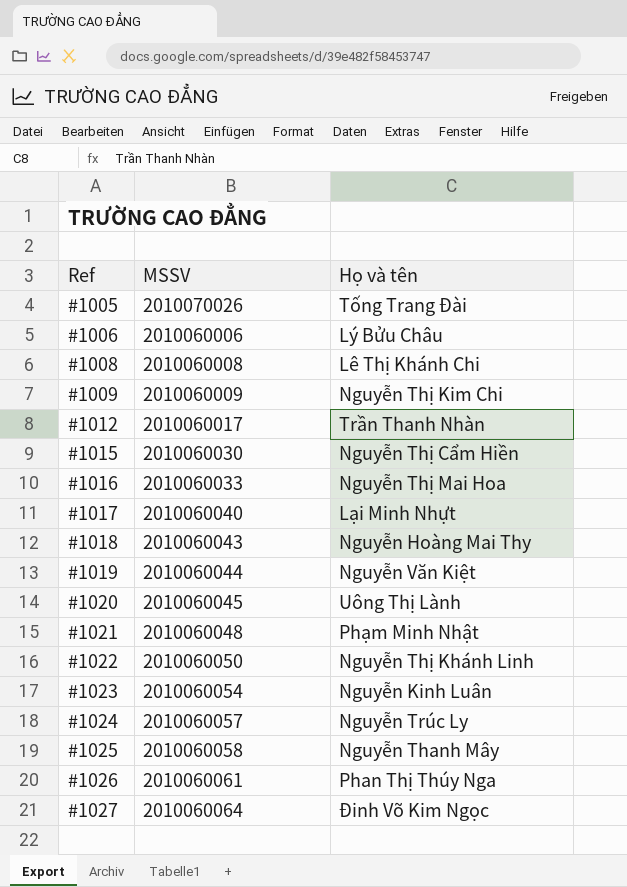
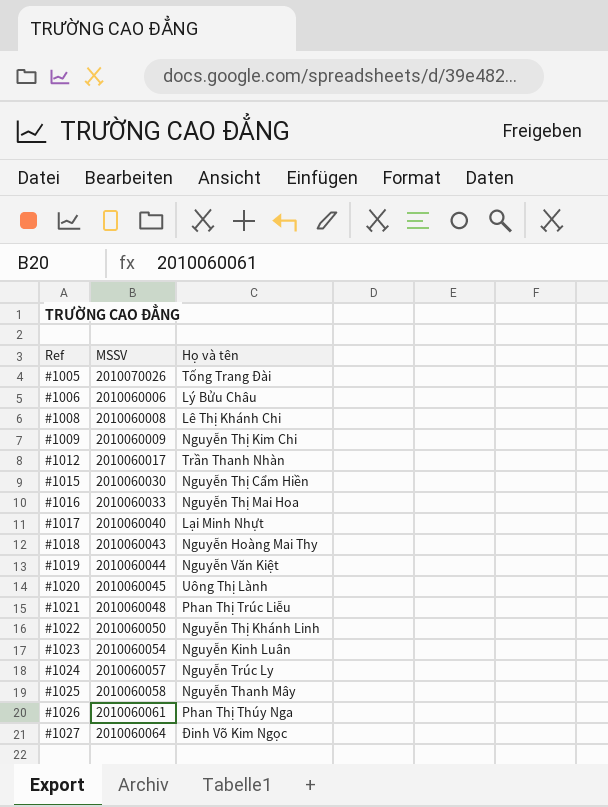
#1021 | Họ và tên: Phạm Minh Nhật -> Phan Thị Trúc Liễu

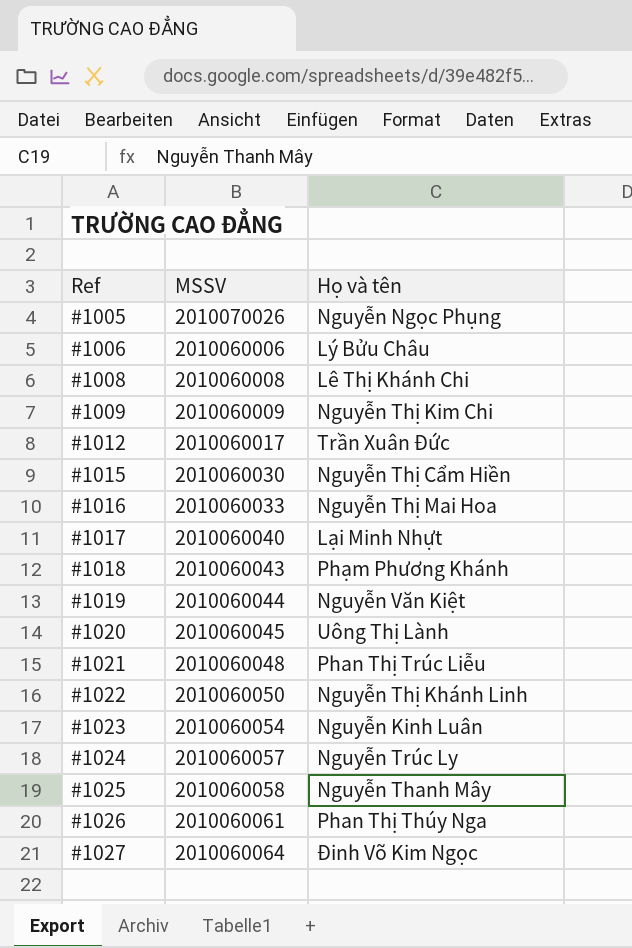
#1005 | Họ và tên: Tống Trang Đài -> Nguyễn Ngọc Phụng
#1012 | Họ và tên: Trần Thanh Nhàn -> Trần Xuân Đức
#1018 | Họ và tên: Nguyễn Hoàng Mai Thy -> Phạm Phương Khánh

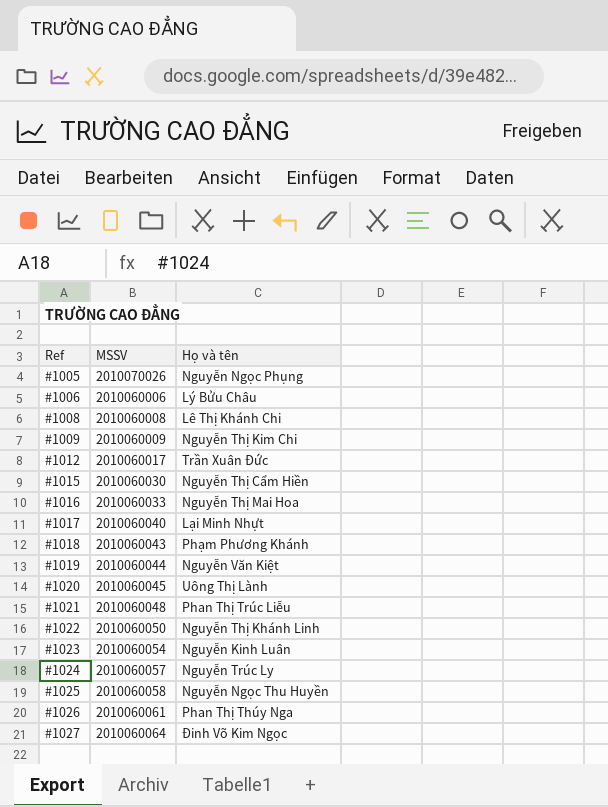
#1025 | Họ và tên: Nguyễn Thanh Mây -> Nguyễn Ngọc Thu Huyền

